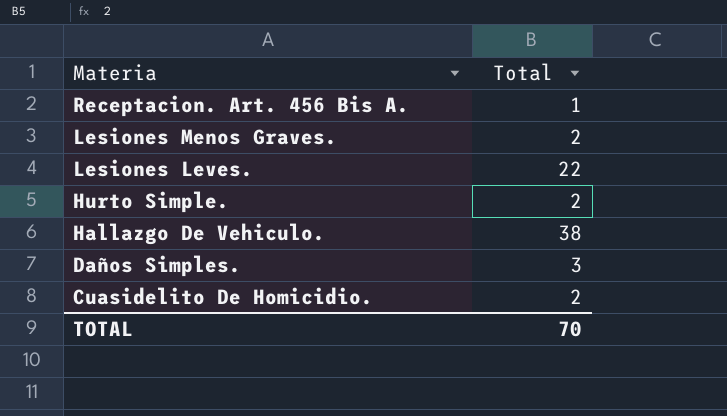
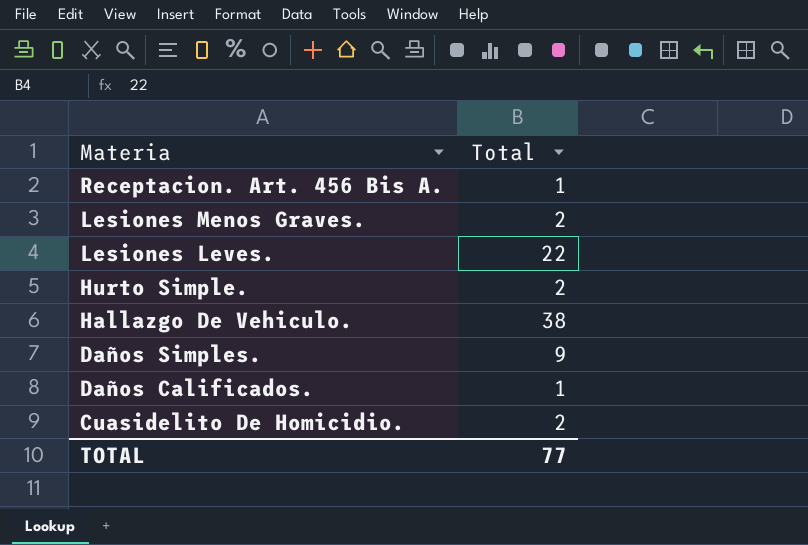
Daños Simples. | Total: 3 -> 9
row Daños Calificados.: none -> 1
TOTAL | Total: 70 -> 77

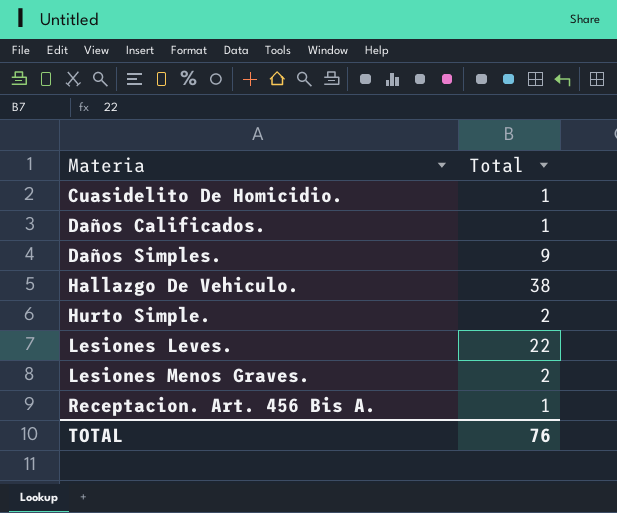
row order: Materia descending -> Materia ascending
Cuasidelito De Homicidio. | Total: 2 -> 1
TOTAL | Total: 77 -> 76

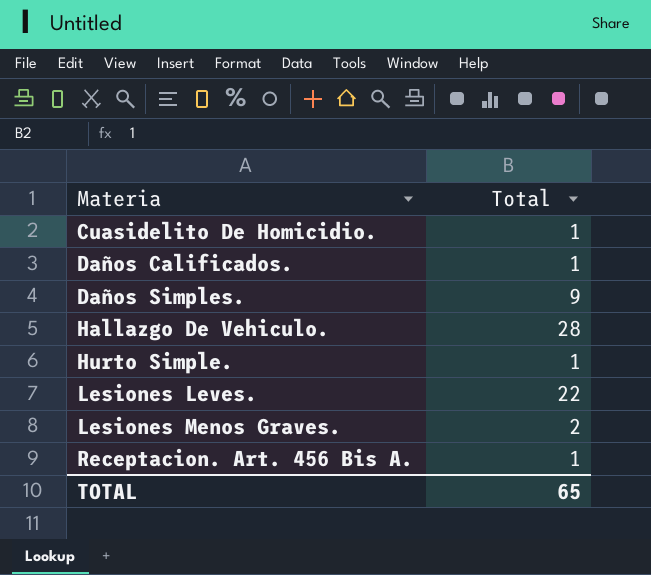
Hallazgo De Vehiculo. | Total: 38 -> 28
Hurto Simple. | Total: 2 -> 1
TOTAL | Total: 76 -> 65

